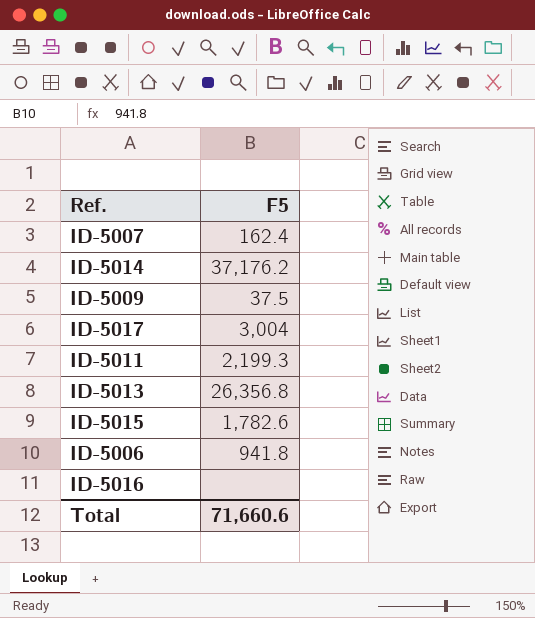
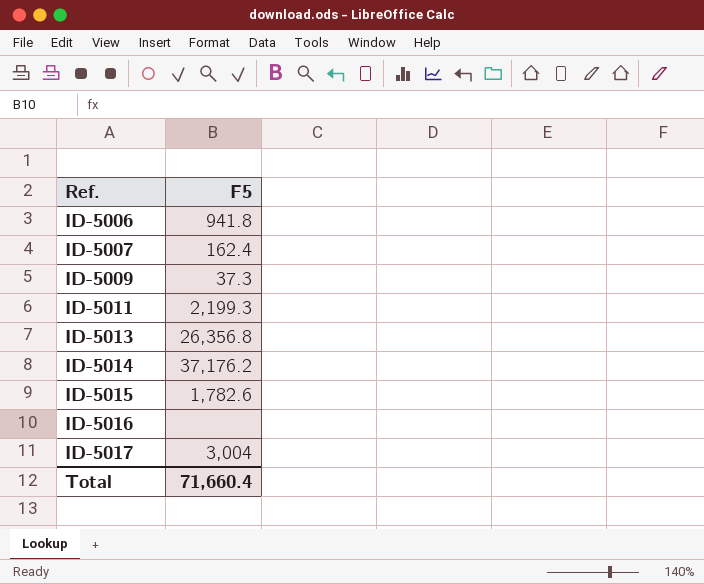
row order: none -> Ref. ascending
ID-5009 | F5: 37.5 -> 37.3
Total | F5: 71,660.6 -> 71,660.4

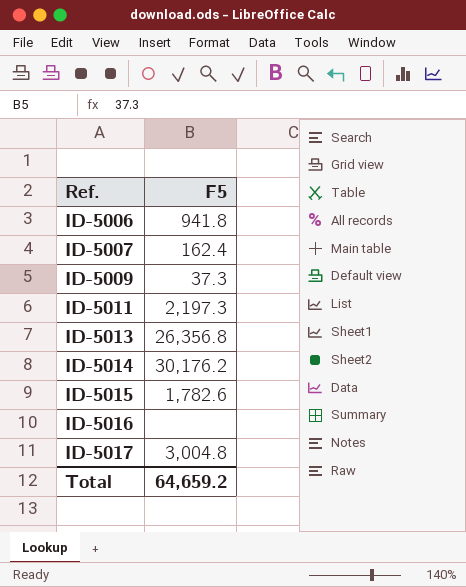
ID-5011 | F5: 2,199.3 -> 2,197.3
ID-5014 | F5: 37,176.2 -> 30,176.2
ID-5017 | F5: 3,004 -> 3,004.8
Total | F5: 71,660.4 -> 64,659.2

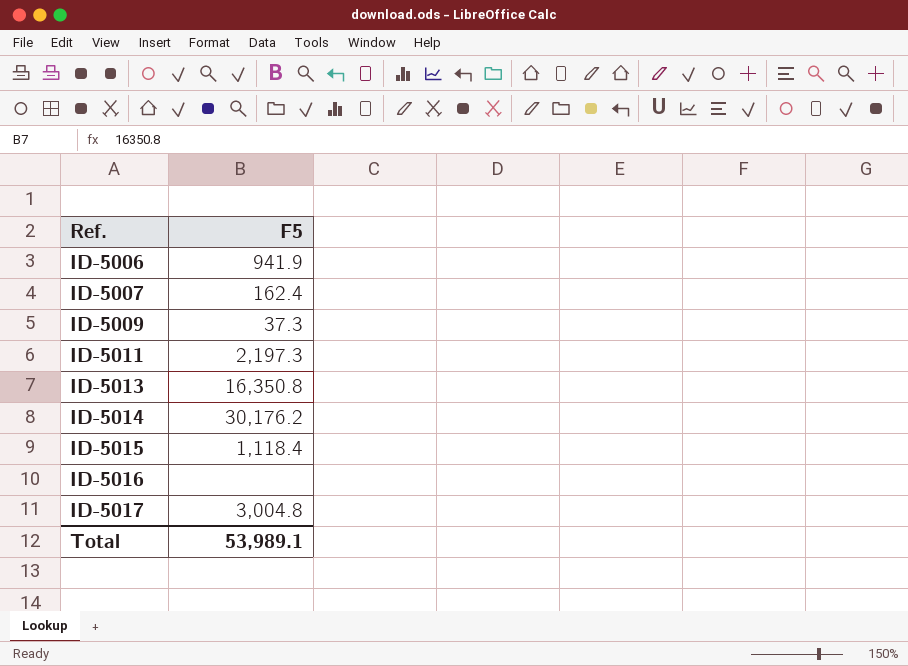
ID-5006 | F5: 941.8 -> 941.9
ID-5013 | F5: 26,356.8 -> 16,350.8
ID-5015 | F5: 1,782.6 -> 1,118.4
Total | F5: 64,659.2 -> 53,989.1

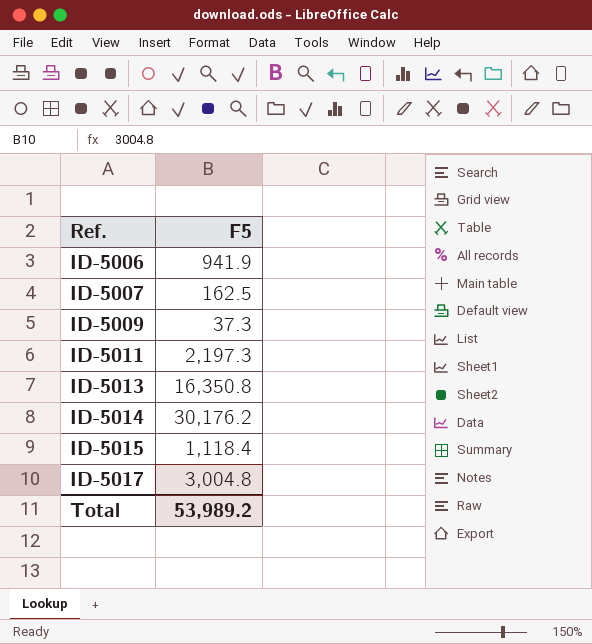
row ID-5016: none -> none
ID-5007 | F5: 162.4 -> 162.5
Total | F5: 53,989.1 -> 53,989.2

